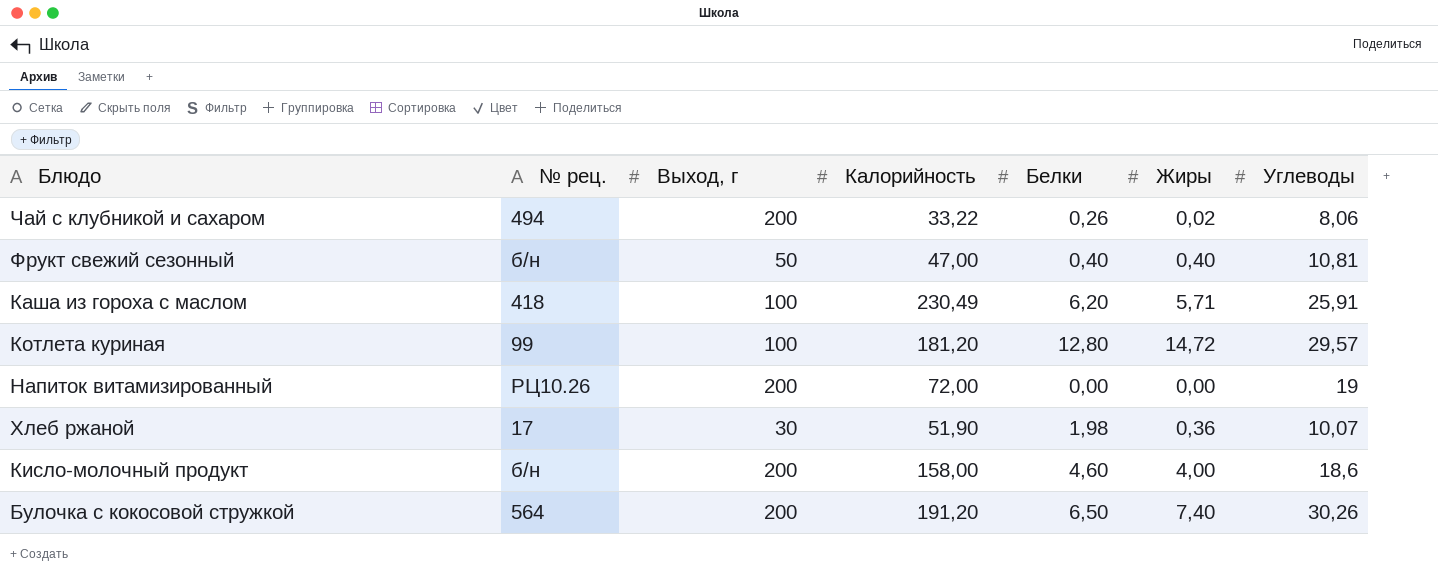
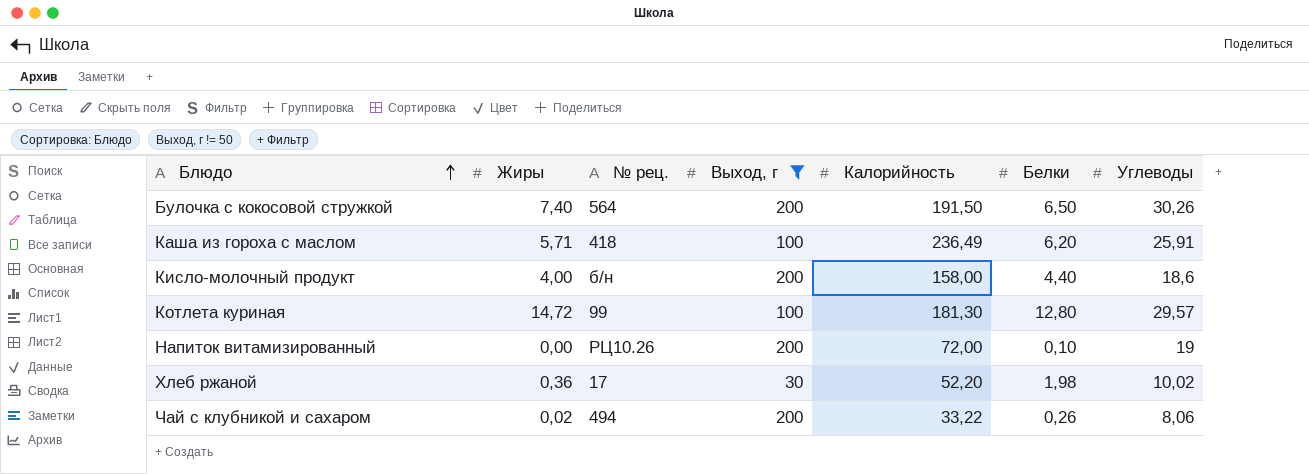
filter: none -> Выход, г != 50
row order: none -> Блюдо ascending
column Жиры | position: 6 -> 2
Булочка с кокосовой стружкой | Калорийность: 191,20 -> 191,50
Каша из гороха с маслом | Калорийность: 230,49 -> 236,49
Кисло-молочный продукт | Белки: 4,60 -> 4,40
Котлета куриная | Калорийность: 181,20 -> 181,30
Напиток витамизированный | Белки: 0,00 -> 0,10
Хлеб ржаной | Калорийность: 51,90 -> 52,20
Хлеб ржаной | Углеводы: 10,07 -> 10,02

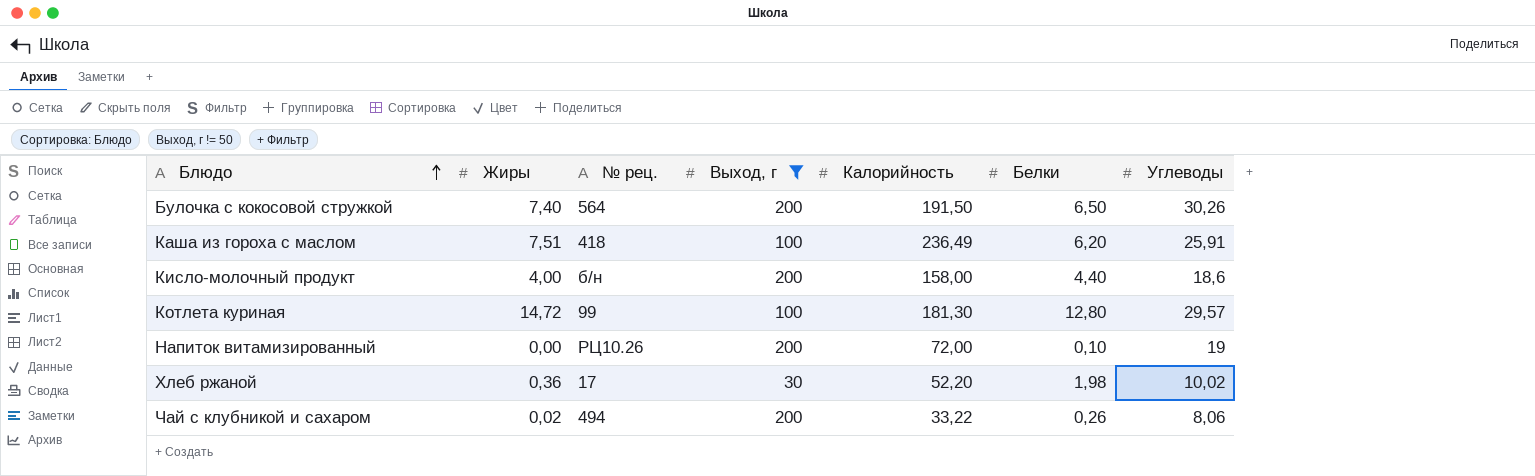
Каша из гороха с маслом | Жиры: 5,71 -> 7,51

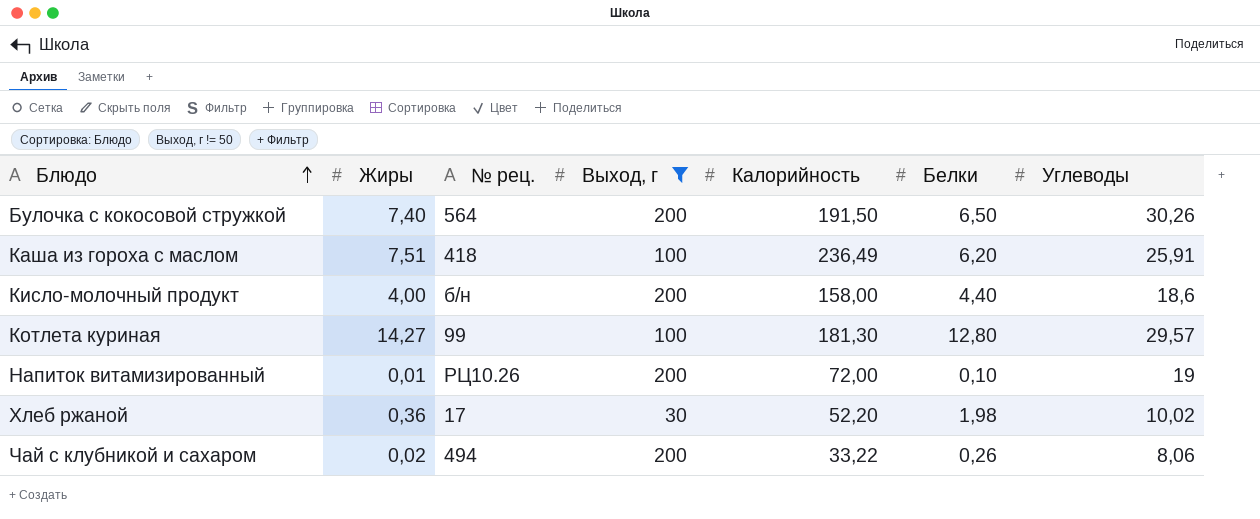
Котлета куриная | Жиры: 14,72 -> 14,27
Напиток витамизированный | Жиры: 0,00 -> 0,01

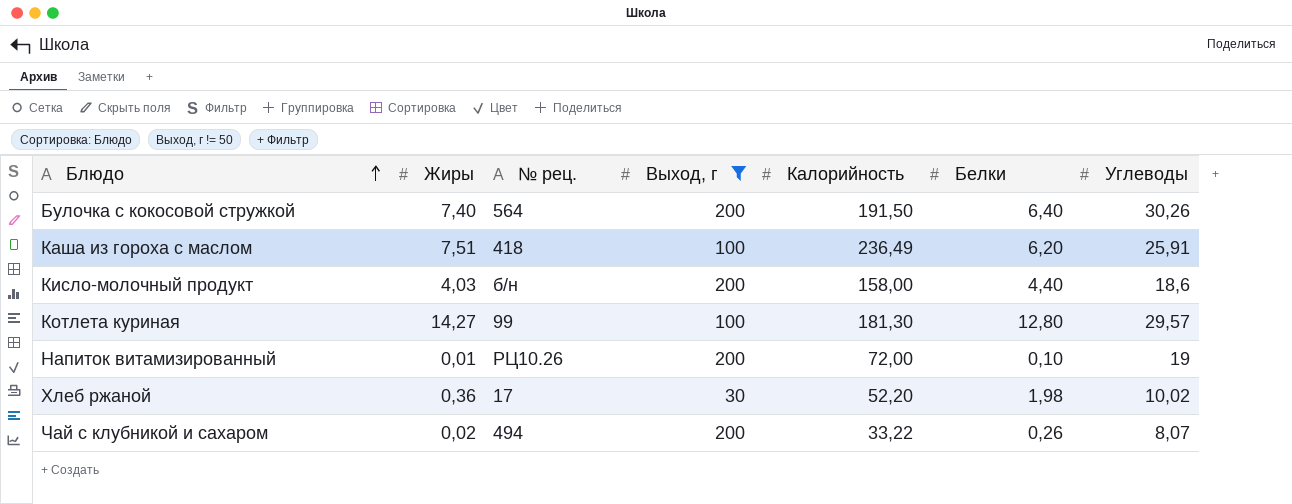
Булочка с кокосовой стружкой | Белки: 6,50 -> 6,40
Кисло-молочный продукт | Жиры: 4,00 -> 4,03
Чай с клубникой и сахаром | Углеводы: 8,06 -> 8,07

